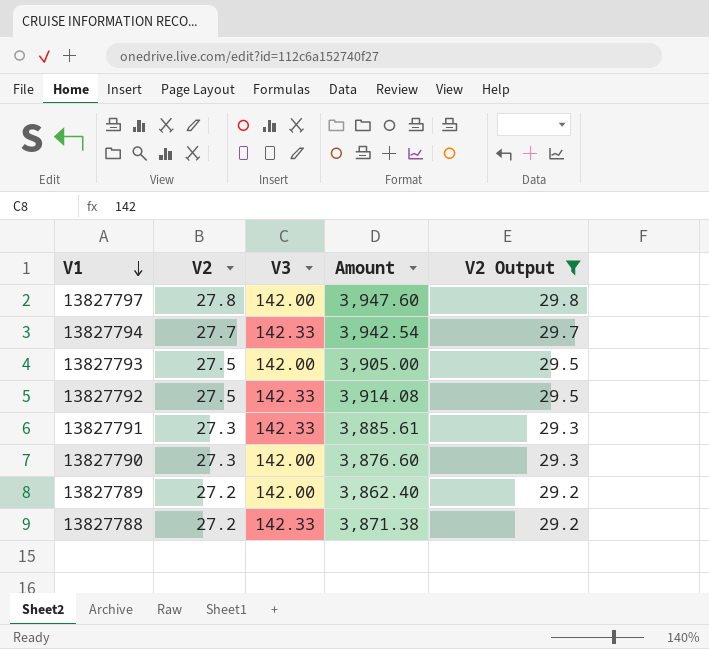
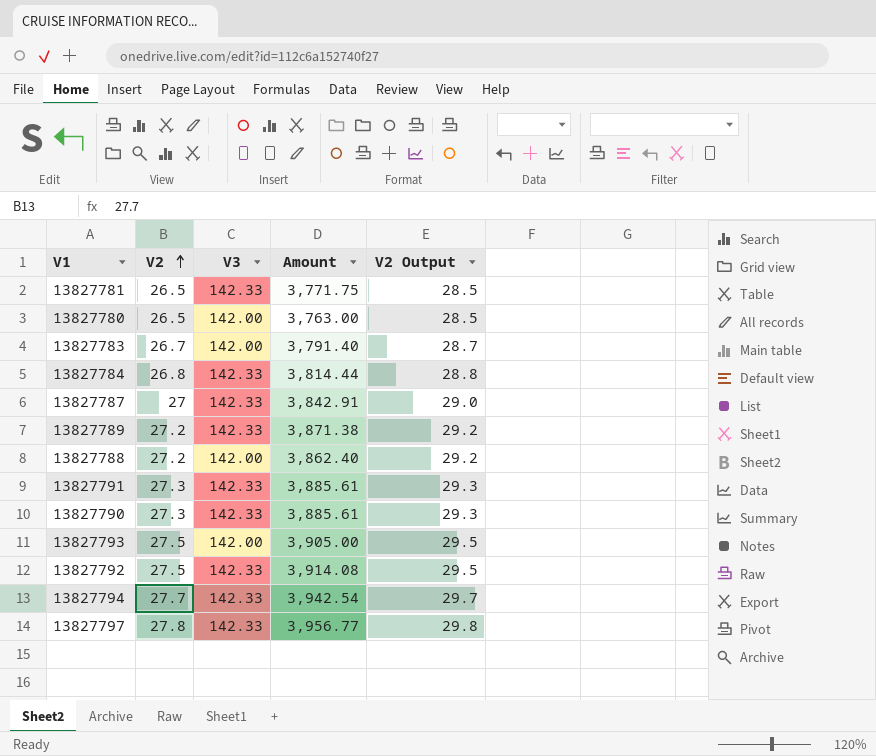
filter: V2 Output >= 29.2 -> none
row order: V1 descending -> V2 ascending
13827789 | V3: 142.00 -> 142.33
13827789 | Amount: 3,862.40 -> 3,871.38
13827788 | V3: 142.33 -> 142.00
13827788 | Amount: 3,871.38 -> 3,862.40
13827790 | V3: 142.00 -> 142.33
13827790 | Amount: 3,876.60 -> 3,885.61
13827797 | V3: 142.00 -> 142.33
13827797 | Amount: 3,947.60 -> 3,956.77

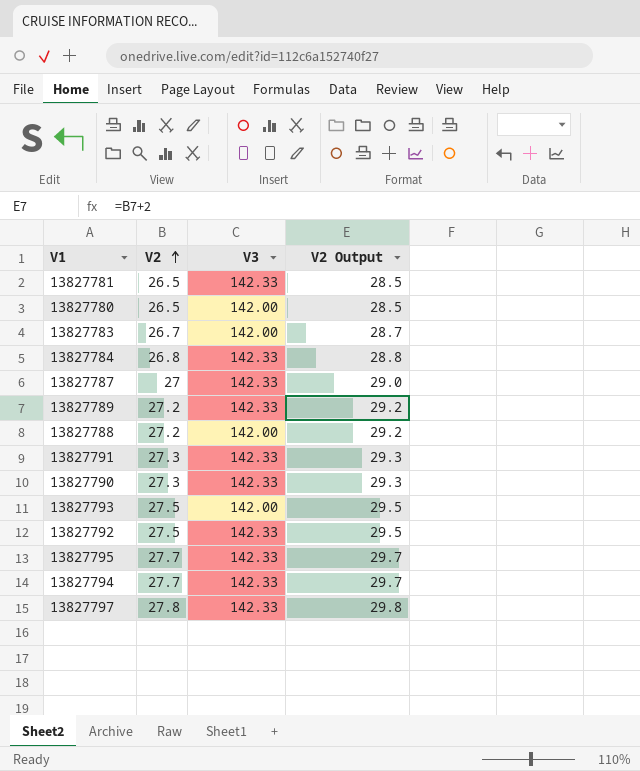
column Amount | formula: [V2] * [V3] -> none
row 13827795: none -> 27.7 | 142.33 | 29.7

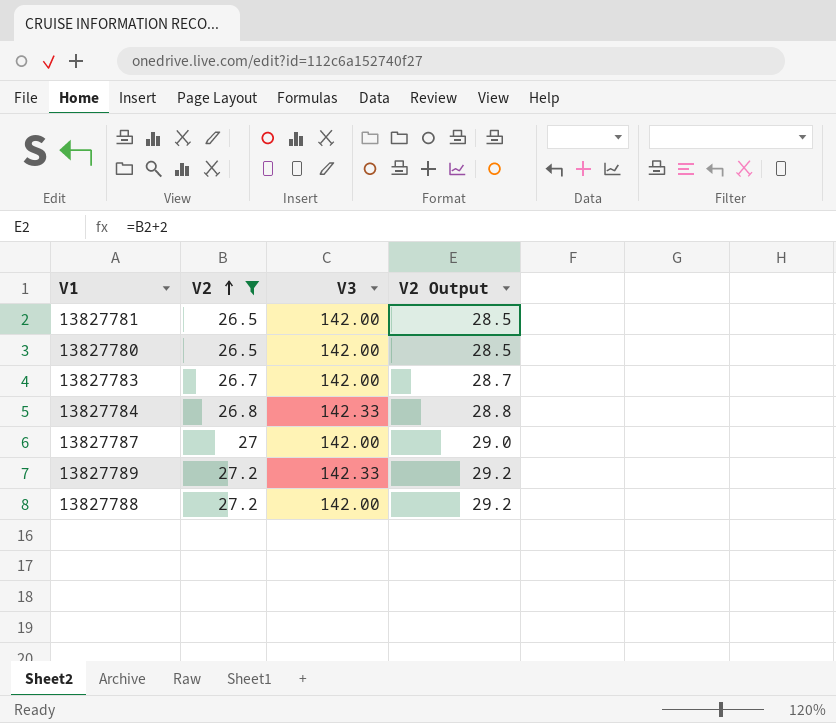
filter: none -> V2 <= 27.2
13827781 | V3: 142.33 -> 142.00
13827787 | V3: 142.33 -> 142.00

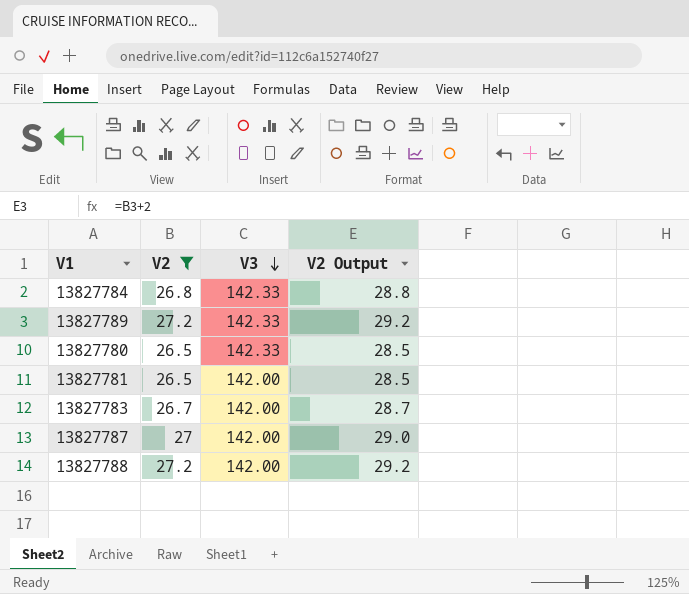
row order: V2 ascending -> V3 descending
13827780 | V3: 142.00 -> 142.33

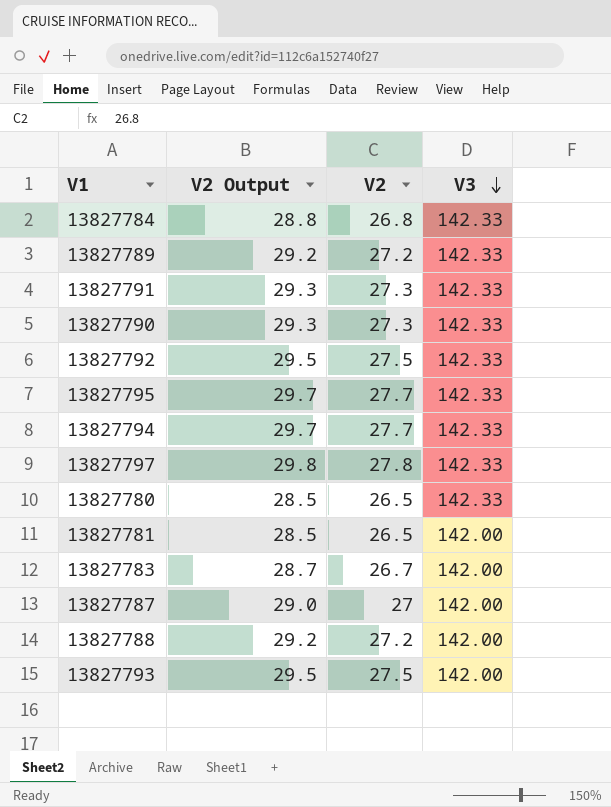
filter: V2 <= 27.2 -> none
column V2 Output | position: 4 -> 2

